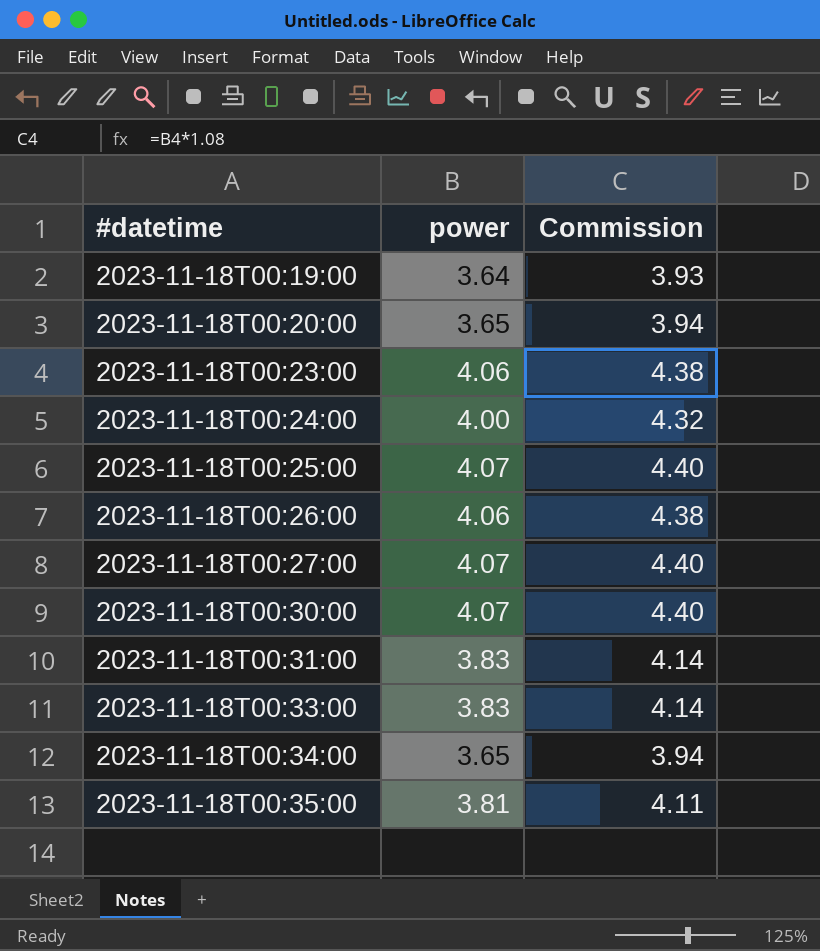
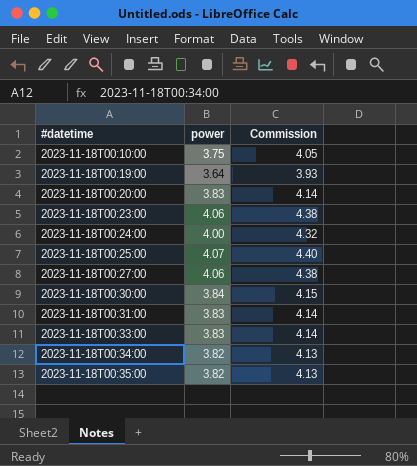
row 2023-11-18T00:26:00: 4.06 | 4.38 -> none
row 2023-11-18T00:10:00: none -> 3.75 | 4.05
2023-11-18T00:20:00 | power: 3.65 -> 3.83
2023-11-18T00:20:00 | Commission: 3.94 -> 4.14
2023-11-18T00:27:00 | power: 4.07 -> 4.06
2023-11-18T00:27:00 | Commission: 4.40 -> 4.38
2023-11-18T00:30:00 | power: 4.07 -> 3.84
2023-11-18T00:30:00 | Commission: 4.40 -> 4.15
2023-11-18T00:34:00 | power: 3.65 -> 3.82
2023-11-18T00:34:00 | Commission: 3.94 -> 4.13
2023-11-18T00:35:00 | power: 3.81 -> 3.82
2023-11-18T00:35:00 | Commission: 4.11 -> 4.13

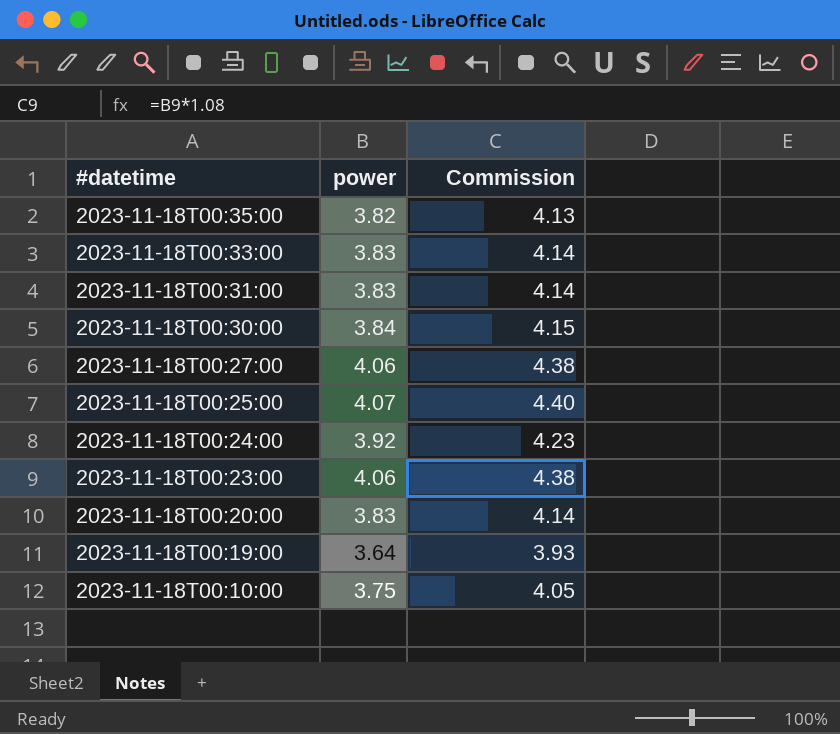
row order: #datetime ascending -> #datetime descending
row 2023-11-18T00:34:00: 3.82 | 4.13 -> none
2023-11-18T00:24:00 | power: 4.00 -> 3.92
2023-11-18T00:24:00 | Commission: 4.32 -> 4.23

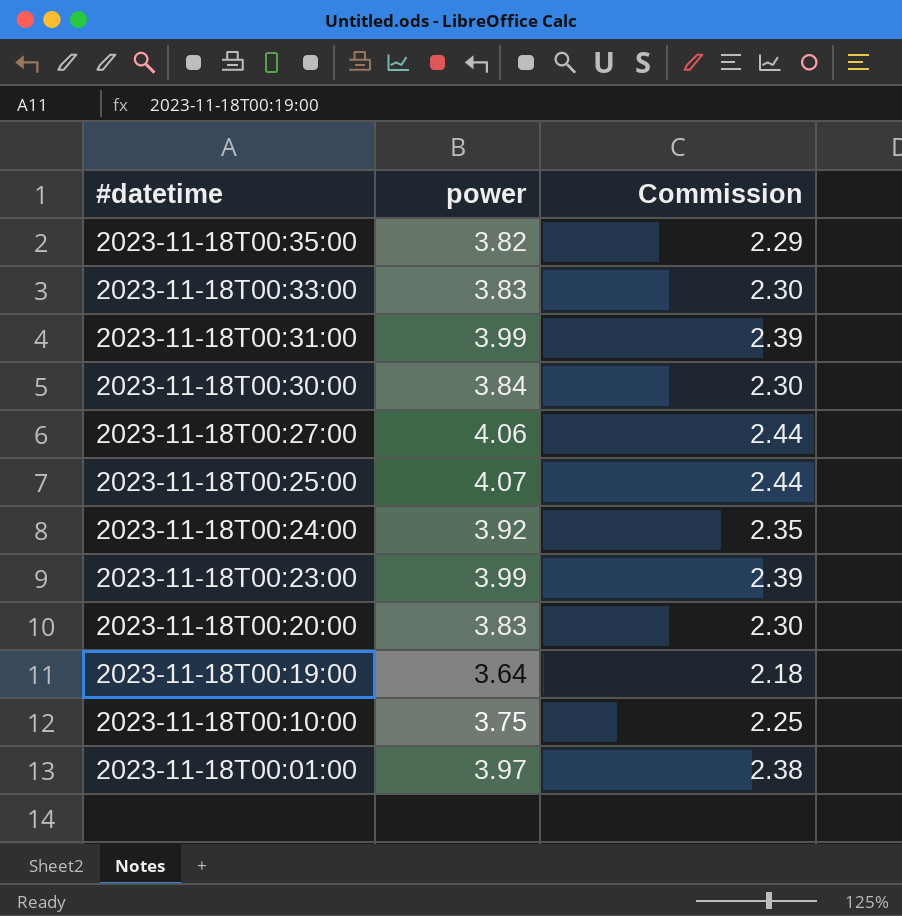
column Commission | formula: [power] * 1.08 -> [power] * 0.6
2023-11-18T00:31:00 | power: 3.83 -> 3.99
2023-11-18T00:23:00 | power: 4.06 -> 3.99
row 2023-11-18T00:01:00: none -> 3.97 | 2.38

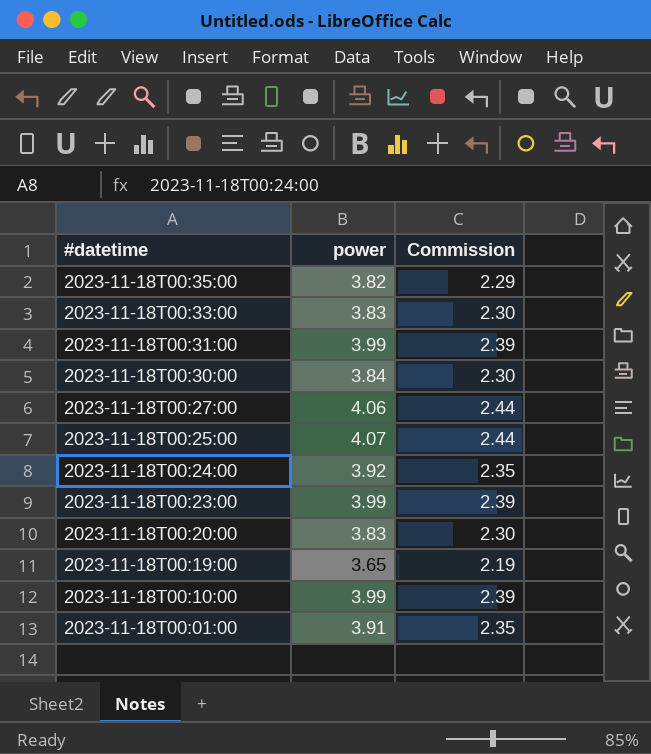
2023-11-18T00:19:00 | power: 3.64 -> 3.65
2023-11-18T00:19:00 | Commission: 2.18 -> 2.19
2023-11-18T00:10:00 | power: 3.75 -> 3.99
2023-11-18T00:10:00 | Commission: 2.25 -> 2.39
2023-11-18T00:01:00 | power: 3.97 -> 3.91
2023-11-18T00:01:00 | Commission: 2.38 -> 2.35

